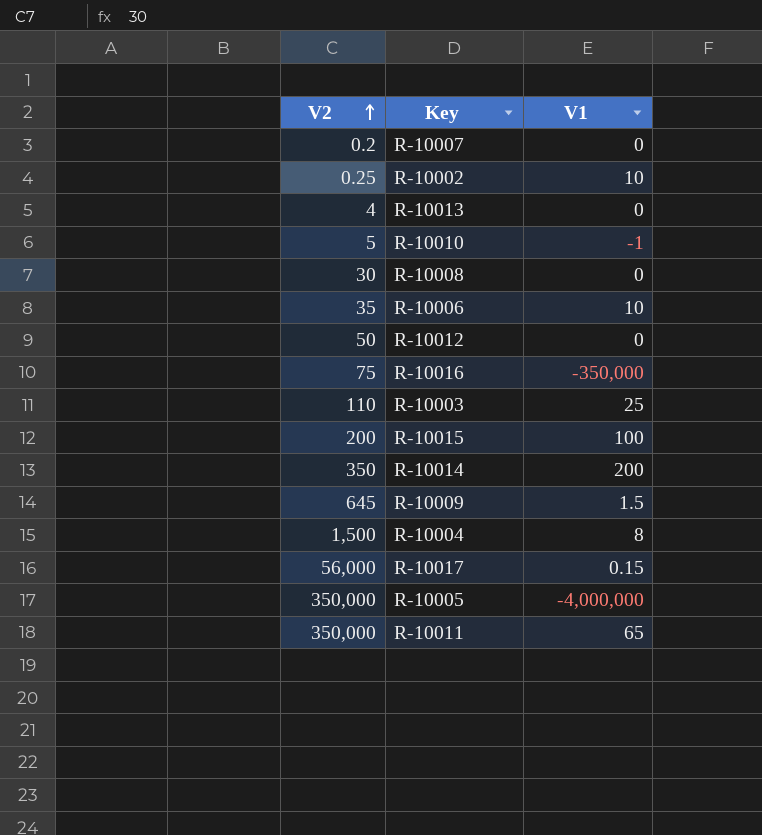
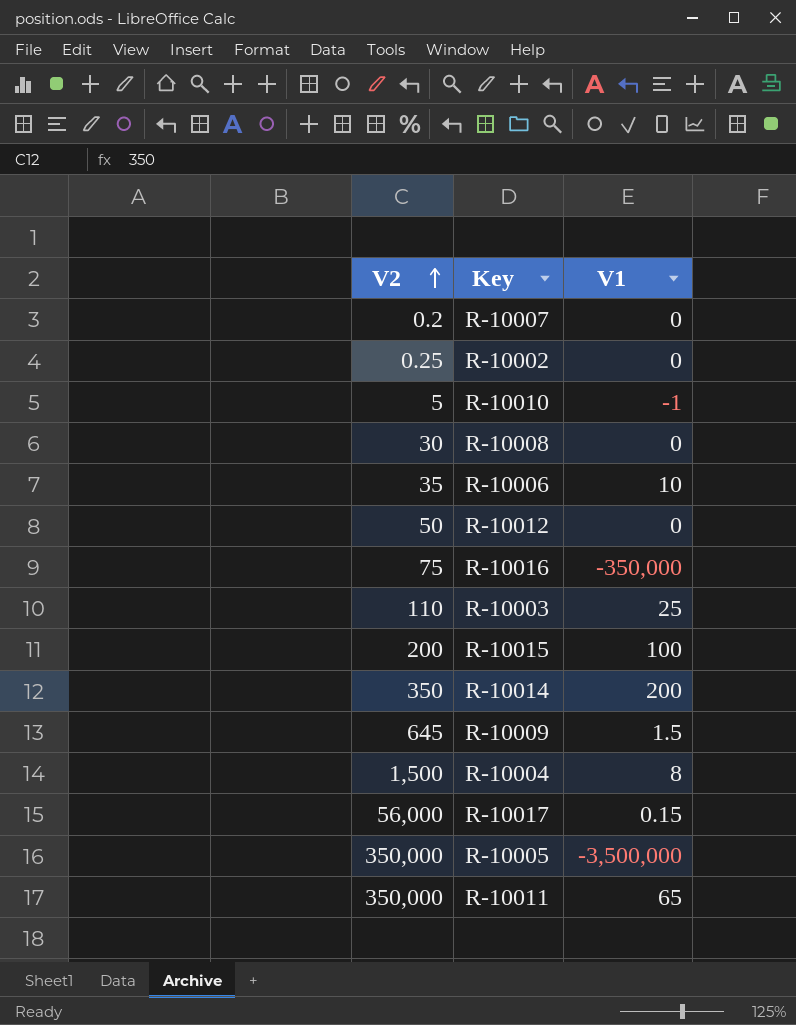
row R-10013: 4 | 0 -> none
R-10002 | V1: 10 -> 0
R-10005 | V1: -4,000,000 -> -3,500,000

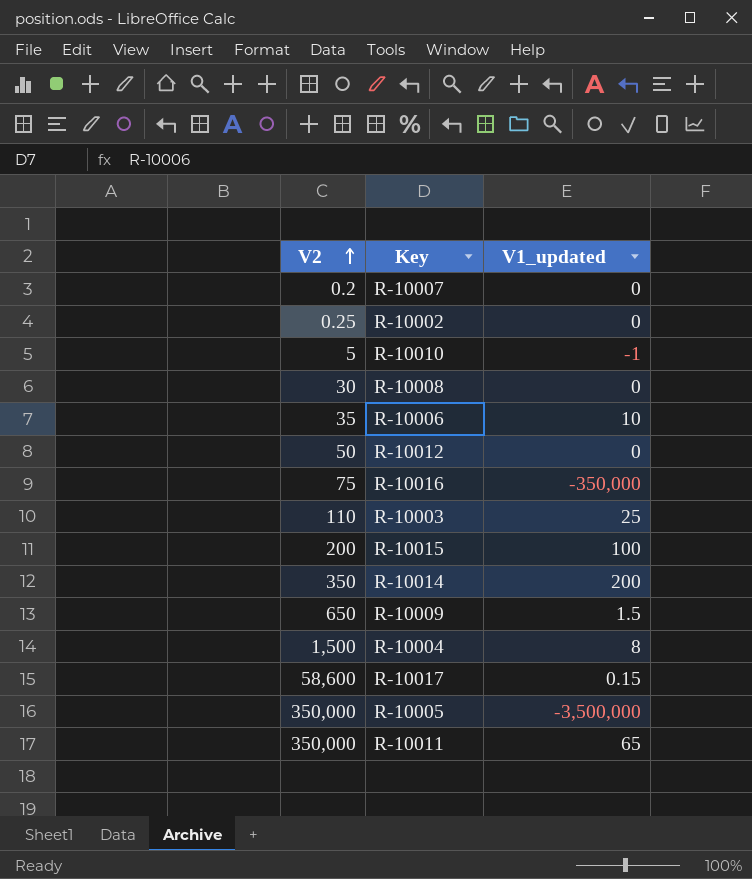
column name: V1 -> V1_updated
R-10009 | V2: 645 -> 650
R-10017 | V2: 56,000 -> 58,600

